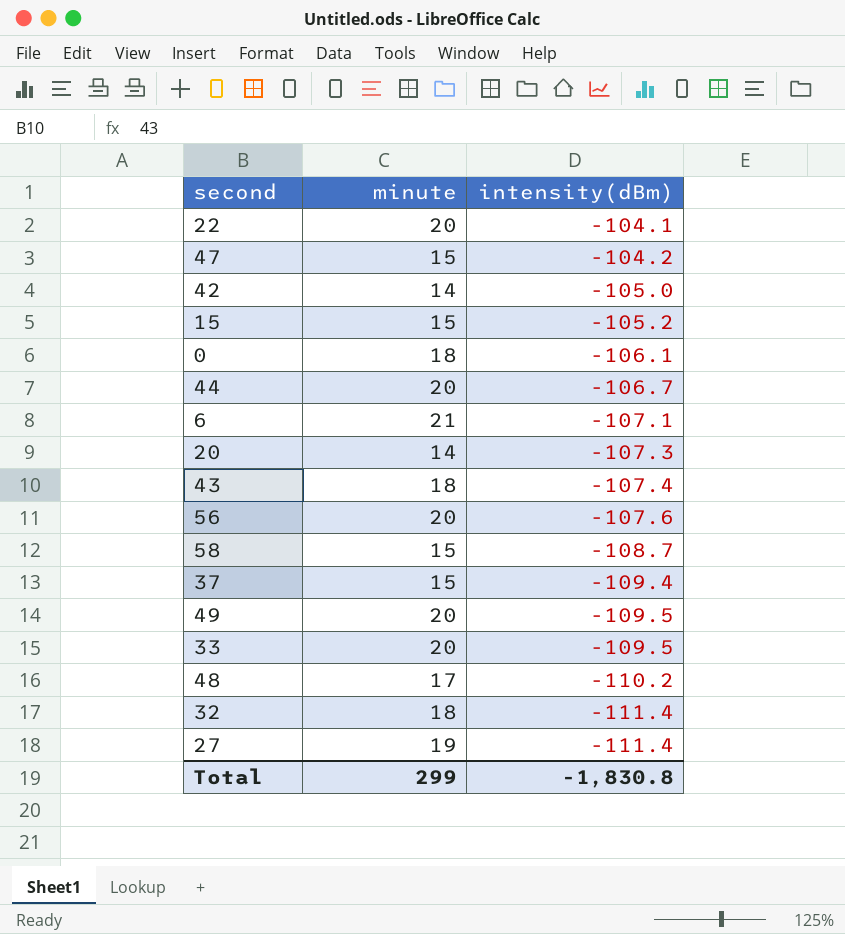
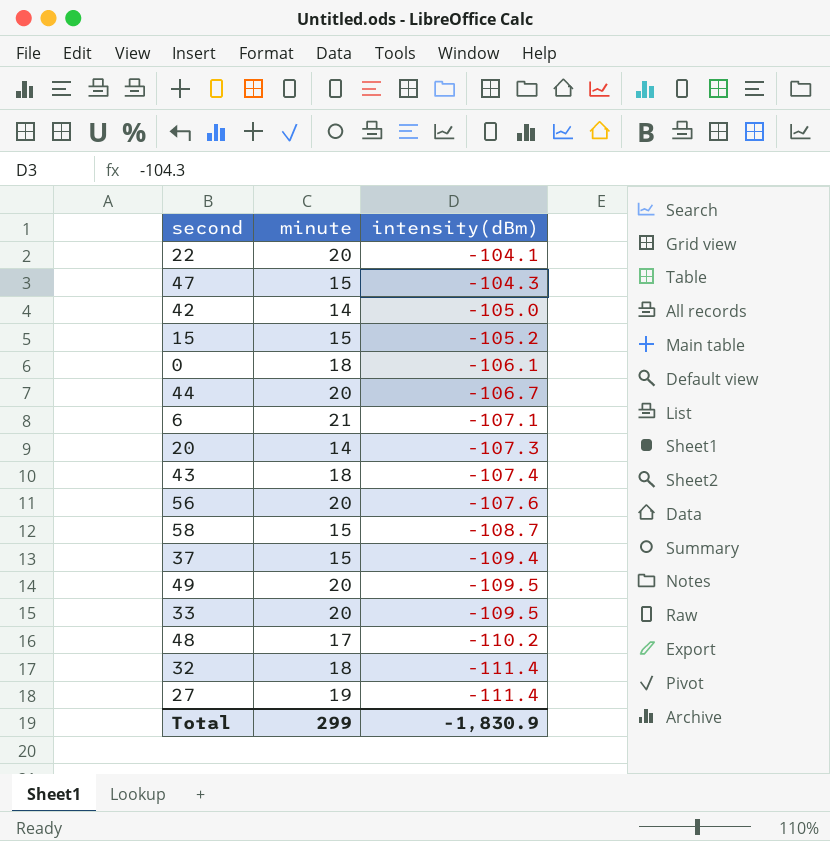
47 | intensity(dBm): -104.2 -> -104.3
Total | intensity(dBm): -1,830.8 -> -1,830.9

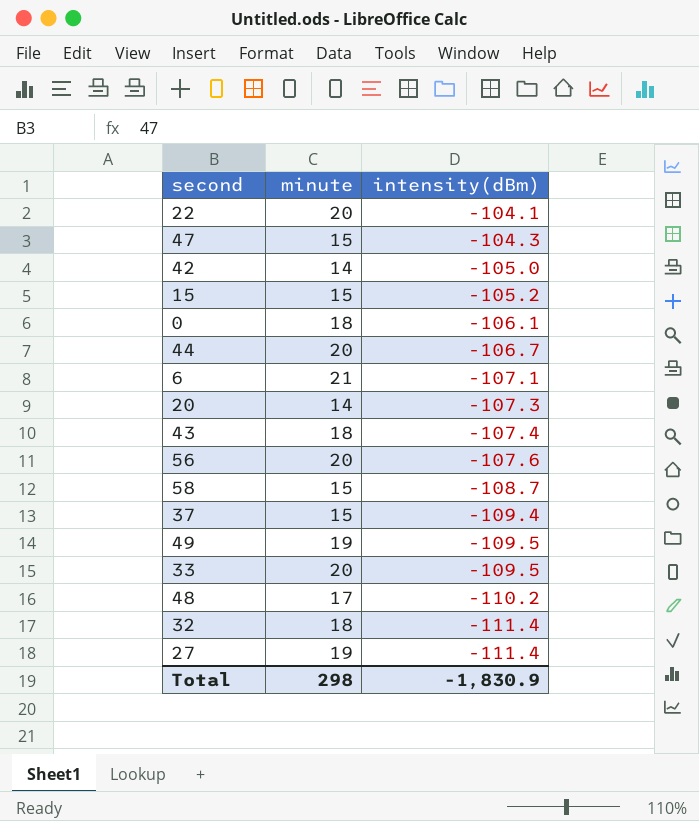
49 | minute: 20 -> 19
Total | minute: 299 -> 298

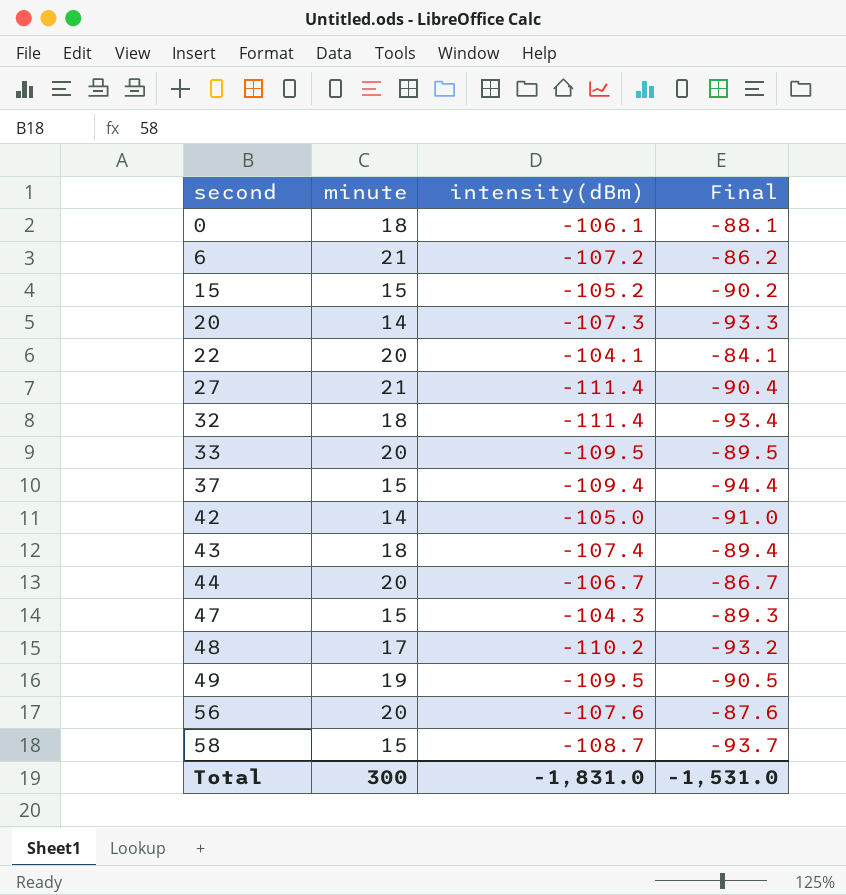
row order: intensity(dBm) descending -> second ascending
column Final | formula: none -> [minute] + [intensity(dBm)]
6 | intensity(dBm): -107.1 -> -107.2
27 | minute: 19 -> 21
Total | minute: 298 -> 300
Total | intensity(dBm): -1,830.9 -> -1,831.0

